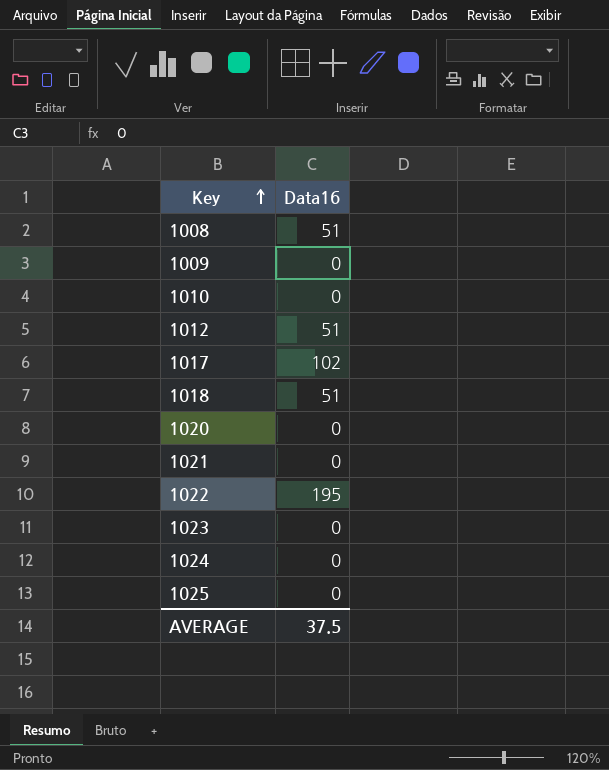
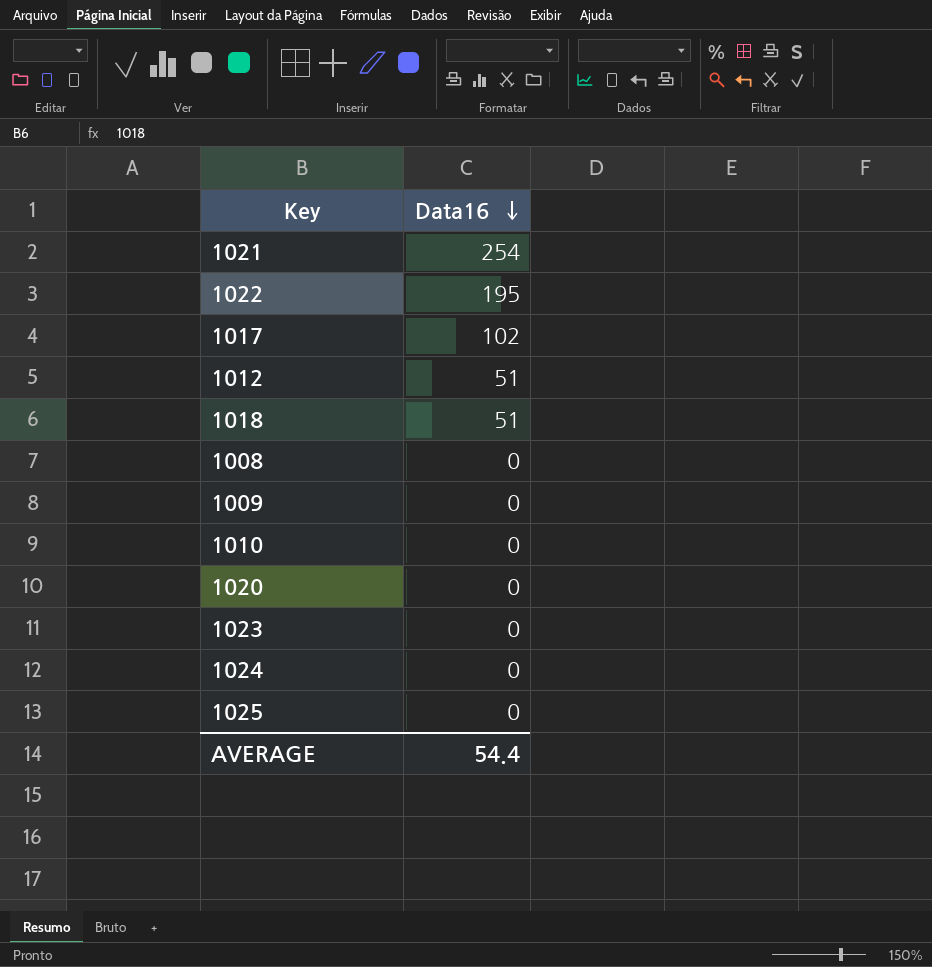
row order: Key ascending -> Data16 descending
1021 | Data16: 0 -> 254
1008 | Data16: 51 -> 0
AVERAGE | Data16: 37.5 -> 54.4

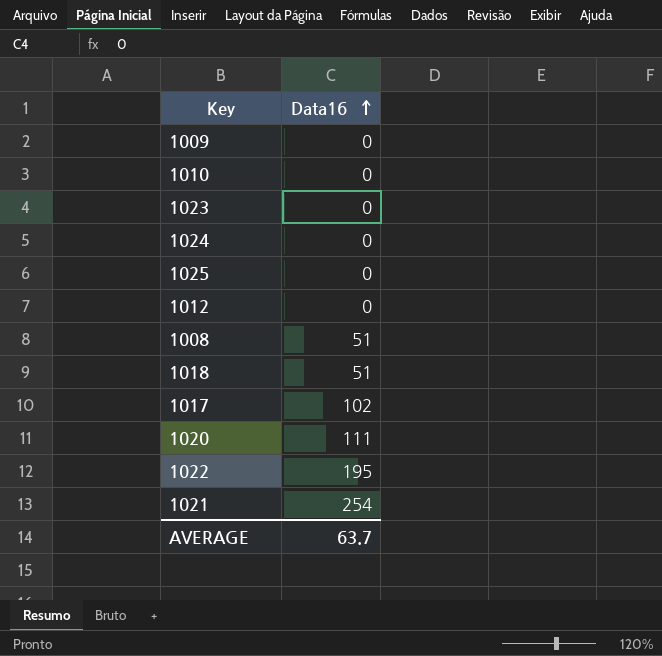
row order: Data16 descending -> Data16 ascending
1012 | Data16: 51 -> 0
1008 | Data16: 0 -> 51
1020 | Data16: 0 -> 111
AVERAGE | Data16: 54.4 -> 63.7

